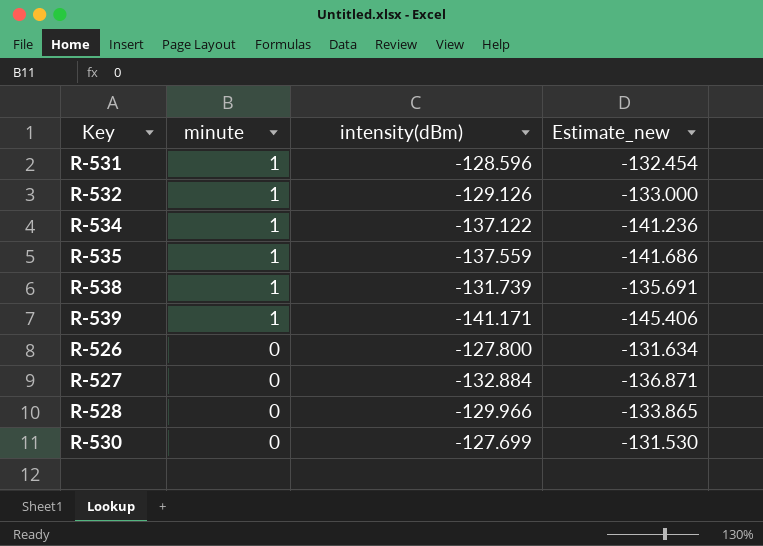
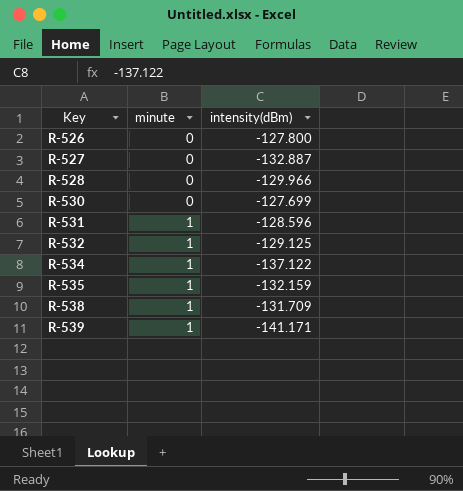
row order: minute descending -> Key ascending
column Estimate_new | formula: [intensity(dBm)] * 1.03 -> none
R-527 | intensity(dBm): -132.884 -> -132.887
R-532 | intensity(dBm): -129.126 -> -129.125
R-535 | intensity(dBm): -137.559 -> -132.159
R-538 | intensity(dBm): -131.739 -> -131.709

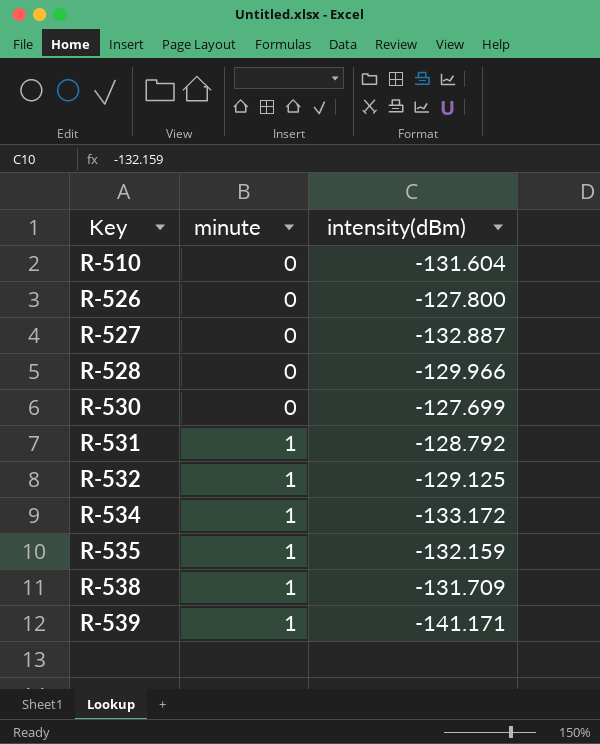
row R-510: none -> 0 | -131.604
R-531 | intensity(dBm): -128.596 -> -128.792
R-534 | intensity(dBm): -137.122 -> -133.172

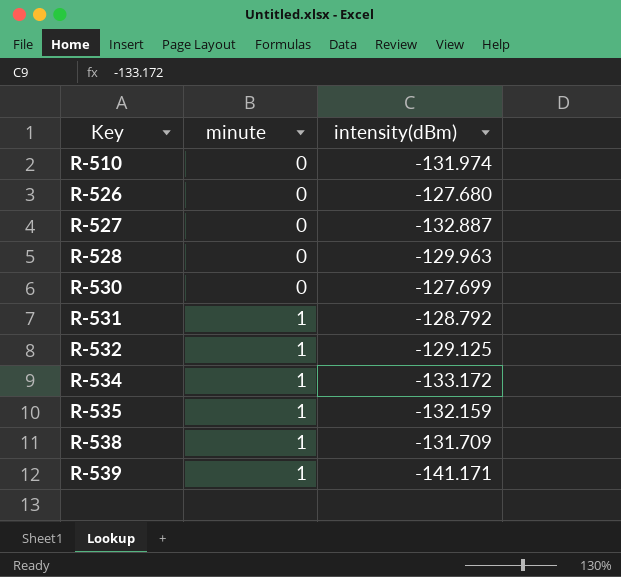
R-510 | intensity(dBm): -131.604 -> -131.974
R-526 | intensity(dBm): -127.800 -> -127.680
R-528 | intensity(dBm): -129.966 -> -129.963

